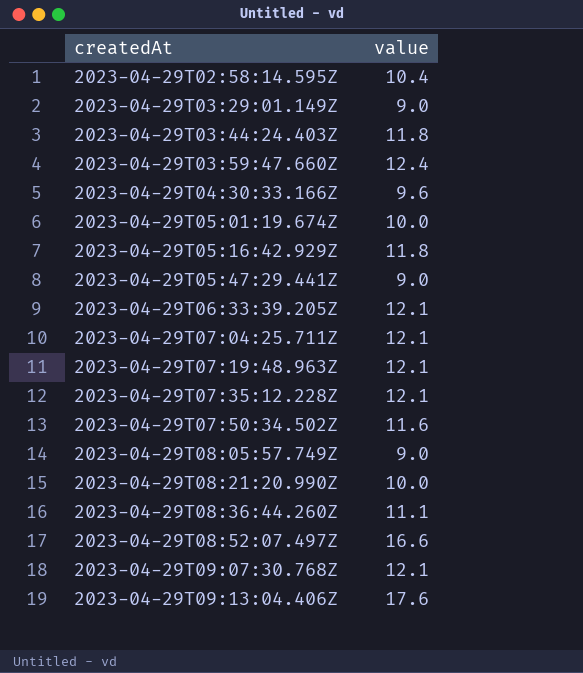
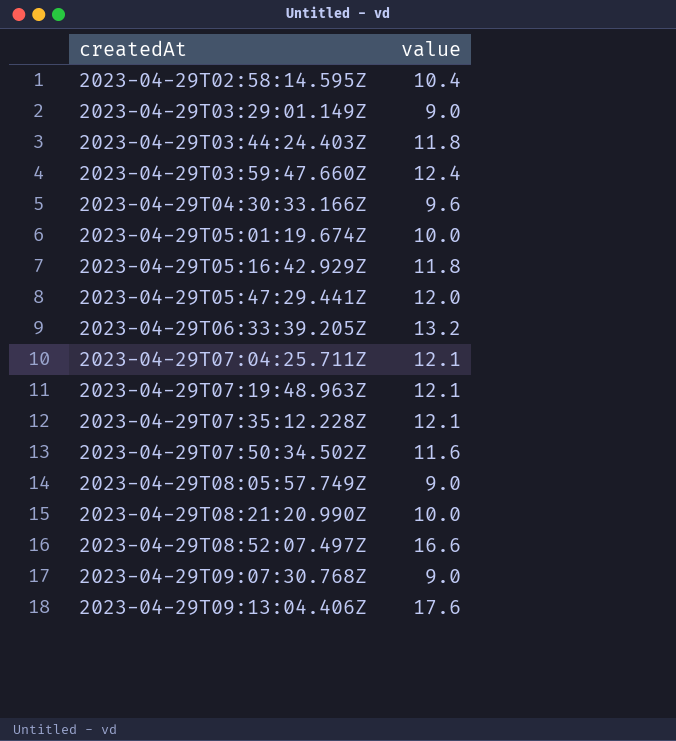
row 2023-04-29T08:36:44.260Z: 11.1 -> none
2023-04-29T05:47:29.441Z | value: 9.0 -> 12.0
2023-04-29T06:33:39.205Z | value: 12.1 -> 13.2
2023-04-29T09:07:30.768Z | value: 12.1 -> 9.0

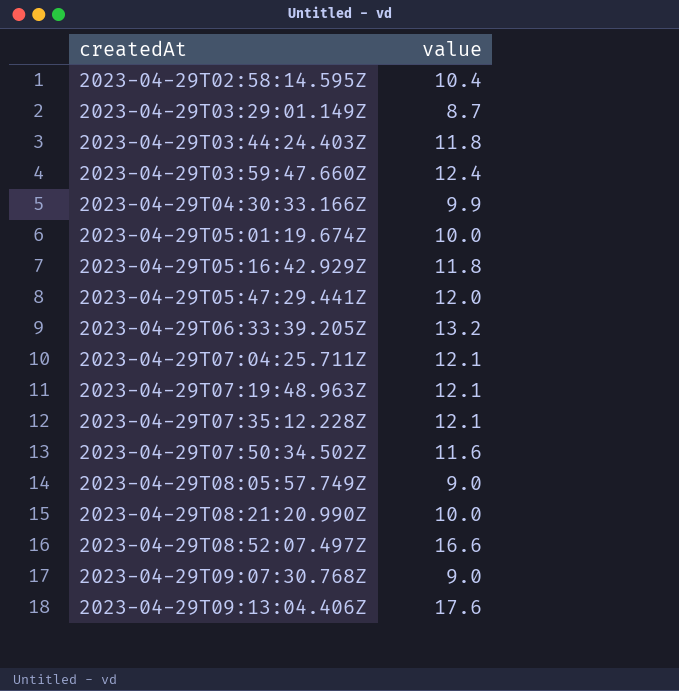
2023-04-29T03:29:01.149Z | value: 9.0 -> 8.7
2023-04-29T04:30:33.166Z | value: 9.6 -> 9.9

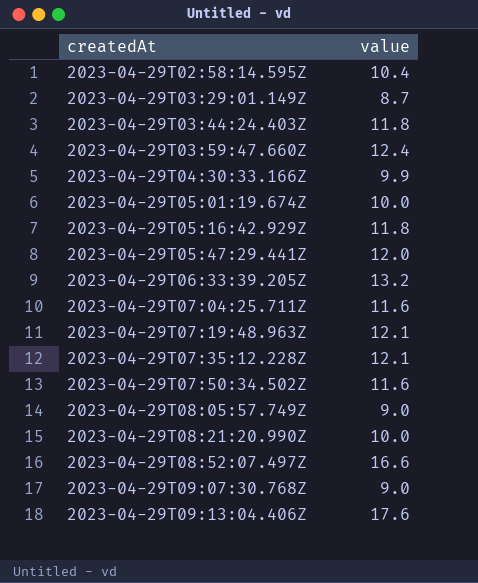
2023-04-29T07:04:25.711Z | value: 12.1 -> 11.6

